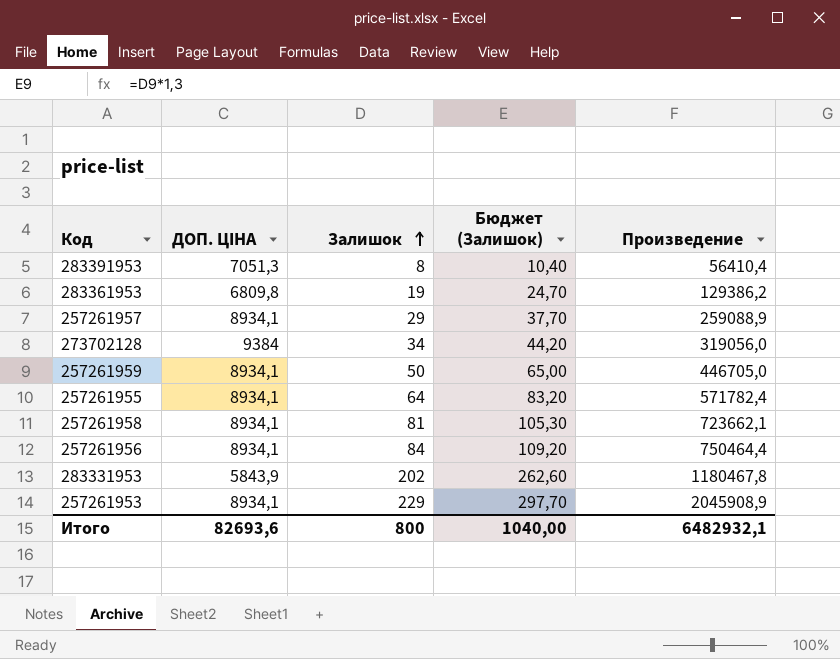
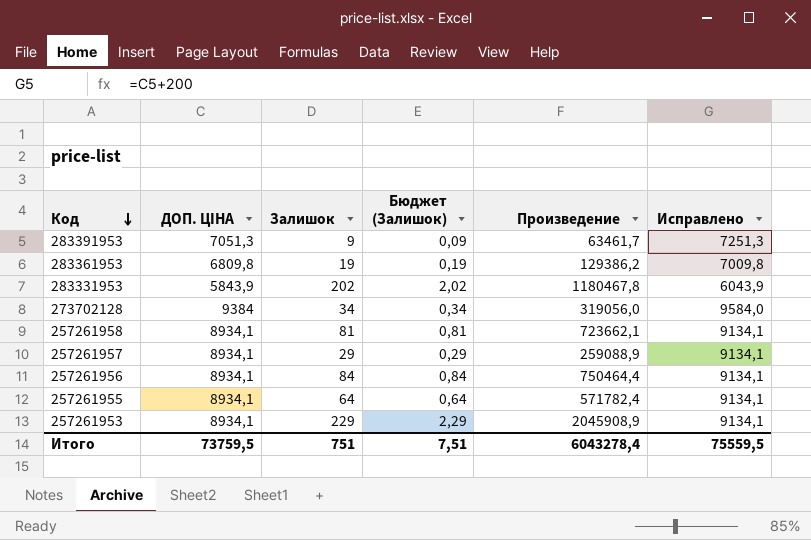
row order: Залишок ascending -> Код descending
column Бюджет (Залишок) | formula: [Залишок] * 1,3 -> [Залишок] * 0,01
column Исправлено | formula: none -> [ДОП. ЦІНА] + 200
row 257261959: 8934,1 | 50 | 65,00 | 446705,0 -> none
283391953 | Залишок: 8 -> 9
283391953 | Произведение: 56410,4 -> 63461,7
Итого | ДОП. ЦІНА: 82693,6 -> 73759,5
Итого | Залишок: 800 -> 751
Итого | Бюджет (Залишок): 1040,00 -> 7,51
Итого | Произведение: 6482932,1 -> 6043278,4

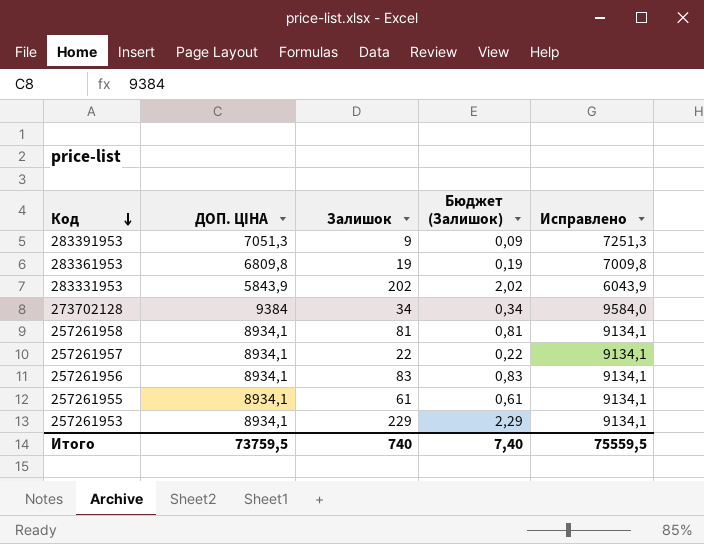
column Произведение | formula: [ДОП. ЦІНА] * [Залишок] -> none
257261957 | Залишок: 29 -> 22
257261957 | Бюджет (Залишок): 0,29 -> 0,22
257261956 | Залишок: 84 -> 83
257261956 | Бюджет (Залишок): 0,84 -> 0,83
257261955 | Залишок: 64 -> 61
257261955 | Бюджет (Залишок): 0,64 -> 0,61
Итого | Залишок: 751 -> 740
Итого | Бюджет (Залишок): 7,51 -> 7,40

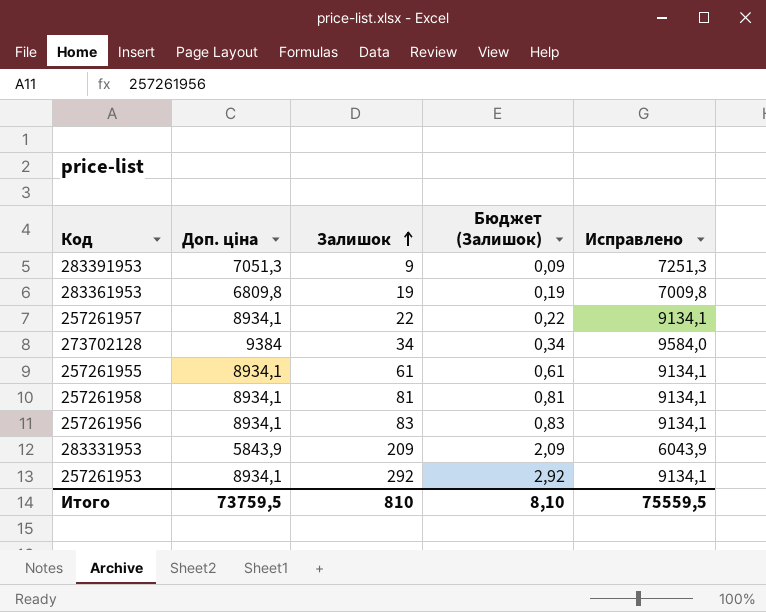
row order: Код descending -> Залишок ascending
column name: ДОП. ЦІНА -> Доп. ціна
283331953 | Залишок: 202 -> 209
283331953 | Бюджет (Залишок): 2,02 -> 2,09
257261953 | Залишок: 229 -> 292
257261953 | Бюджет (Залишок): 2,29 -> 2,92
Итого | Залишок: 740 -> 810
Итого | Бюджет (Залишок): 7,40 -> 8,10

